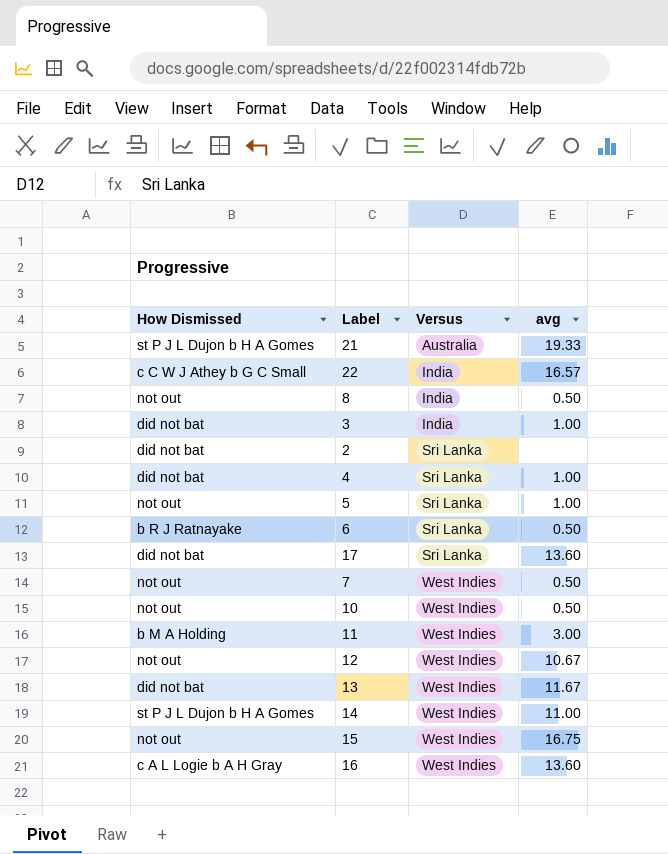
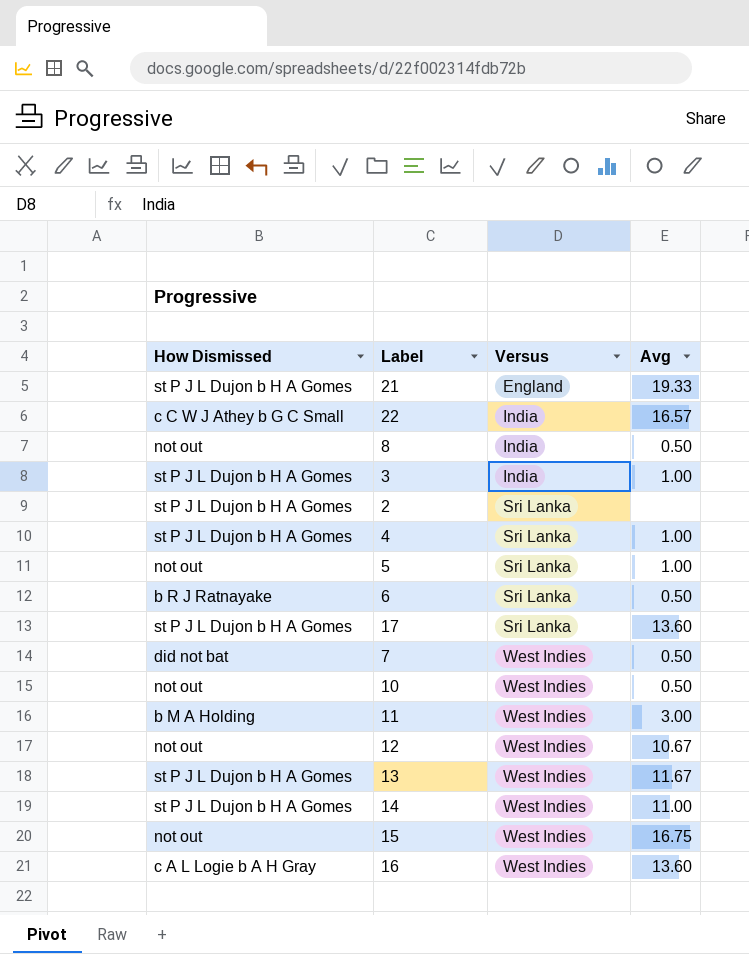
column name: avg -> Avg
21 | Versus: Australia -> England
3 | How Dismissed: did not bat -> st P J L Dujon b H A Gomes
2 | How Dismissed: did not bat -> st P J L Dujon b H A Gomes
4 | How Dismissed: did not bat -> st P J L Dujon b H A Gomes
17 | How Dismissed: did not bat -> st P J L Dujon b H A Gomes
7 | How Dismissed: not out -> did not bat
13 | How Dismissed: did not bat -> st P J L Dujon b H A Gomes

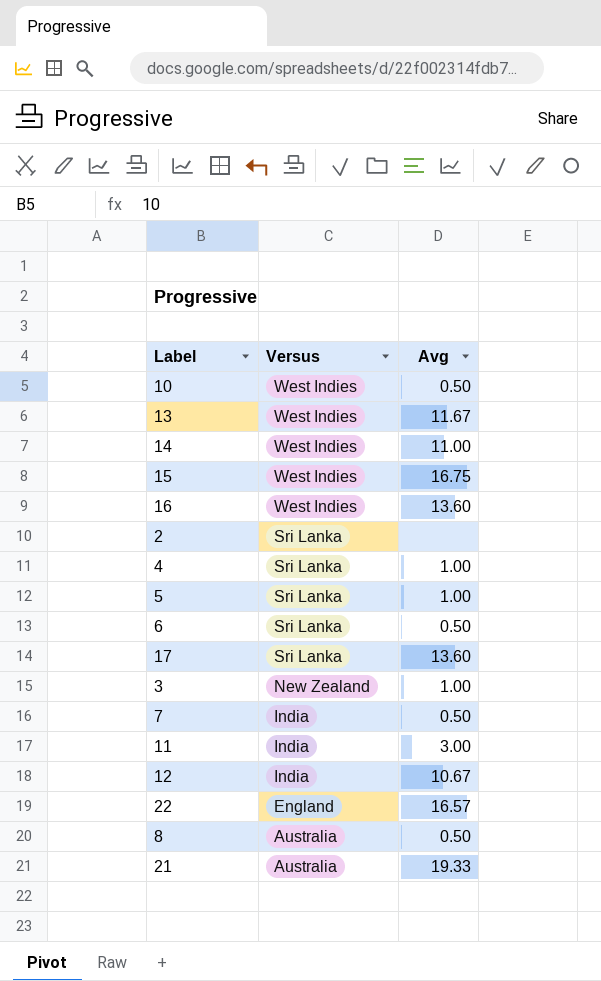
row order: Versus ascending -> Versus descending
column How Dismissed | position: 1 -> none
3 | Versus: India -> New Zealand
7 | Versus: West Indies -> India
11 | Versus: West Indies -> India
12 | Versus: West Indies -> India
22 | Versus: India -> England
8 | Versus: India -> Australia
21 | Versus: England -> Australia

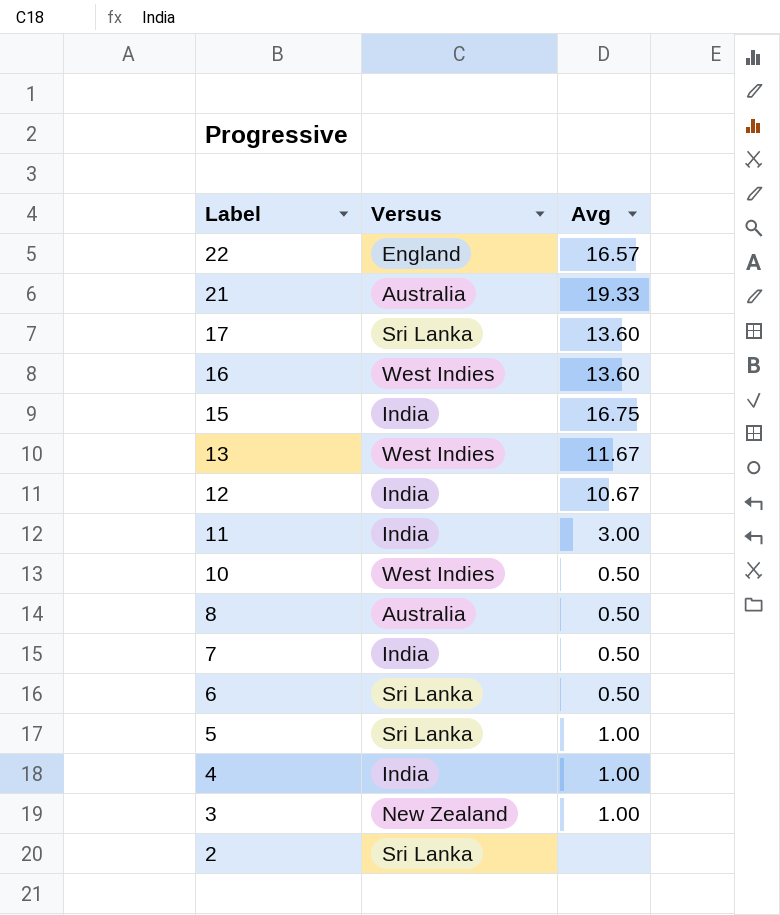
row order: Versus descending -> Label descending
row 14: West Indies | 11.00 -> none
15 | Versus: West Indies -> India
4 | Versus: Sri Lanka -> India

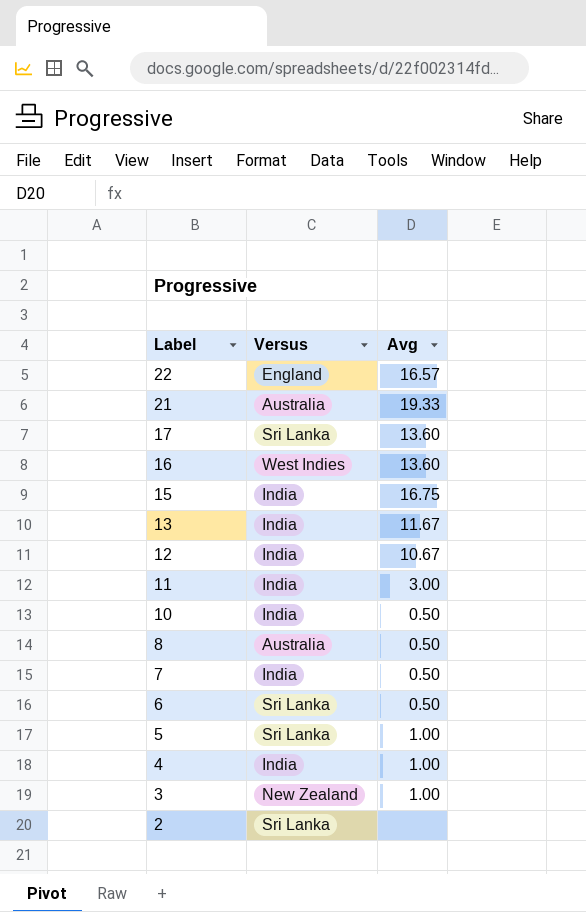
13 | Versus: West Indies -> India
10 | Versus: West Indies -> India

